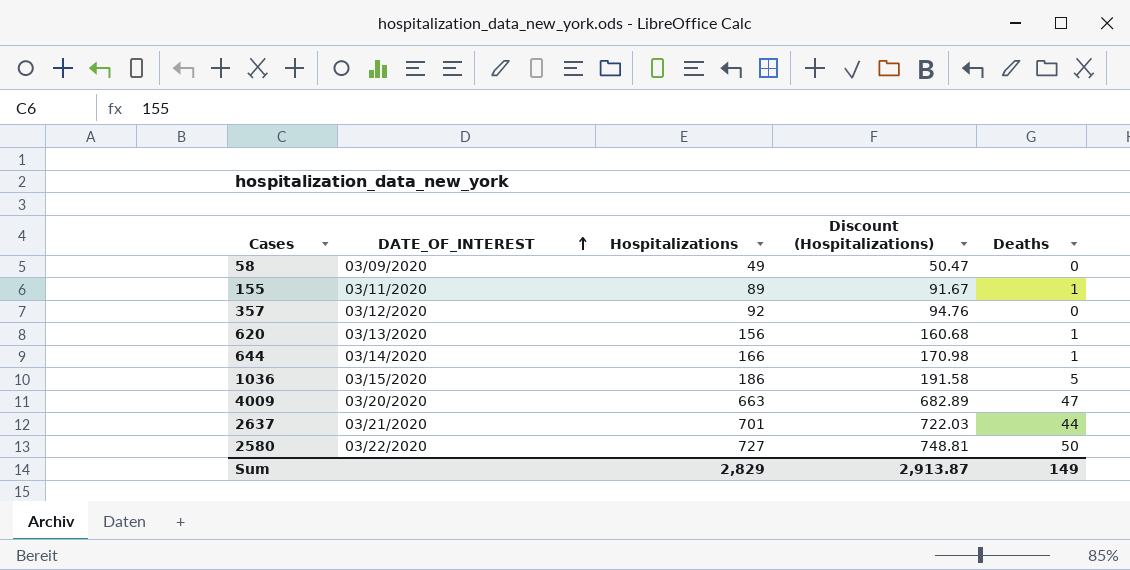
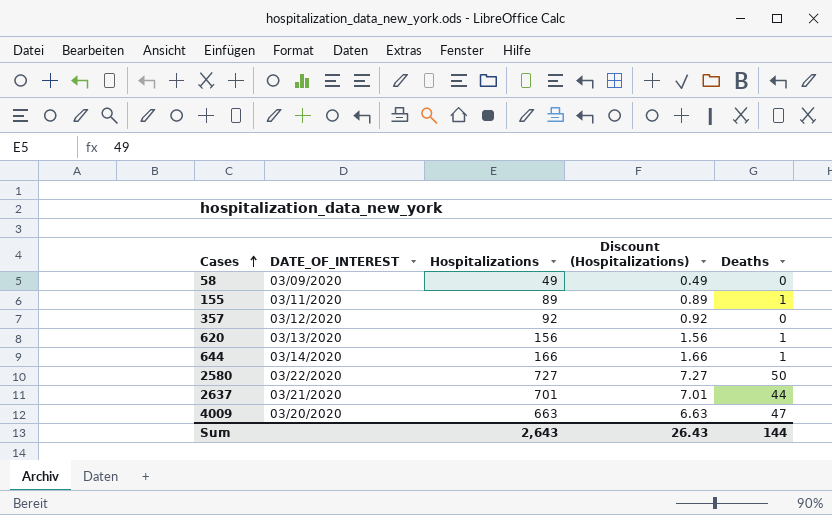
row order: DATE_OF_INTEREST ascending -> Cases ascending
column Discount (Hospitalizations) | formula: [Hospitalizations] * 1.03 -> [Hospitalizations] * 0.01
row 1036: 03/15/2020 | 186 | 191.58 | 5 -> none
Sum | Hospitalizations: 2,829 -> 2,643
Sum | Discount (Hospitalizations): 2,913.87 -> 26.43
Sum | Deaths: 149 -> 144

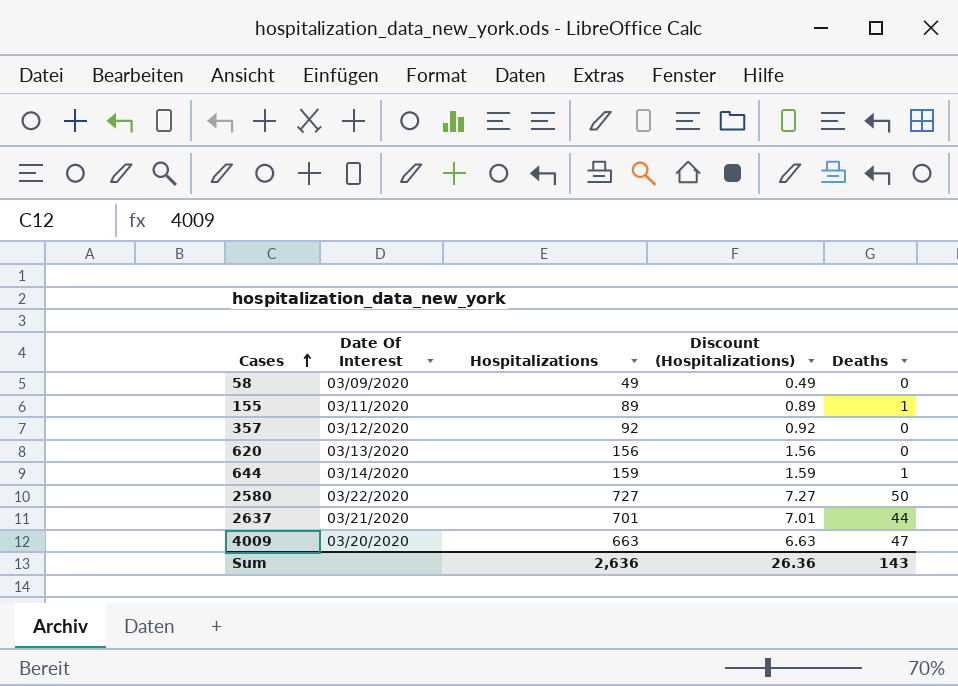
column name: DATE_OF_INTEREST -> Date Of Interest
620 | Deaths: 1 -> 0
644 | Hospitalizations: 166 -> 159
644 | Discount (Hospitalizations): 1.66 -> 1.59
Sum | Hospitalizations: 2,643 -> 2,636
Sum | Discount (Hospitalizations): 26.43 -> 26.36
Sum | Deaths: 144 -> 143

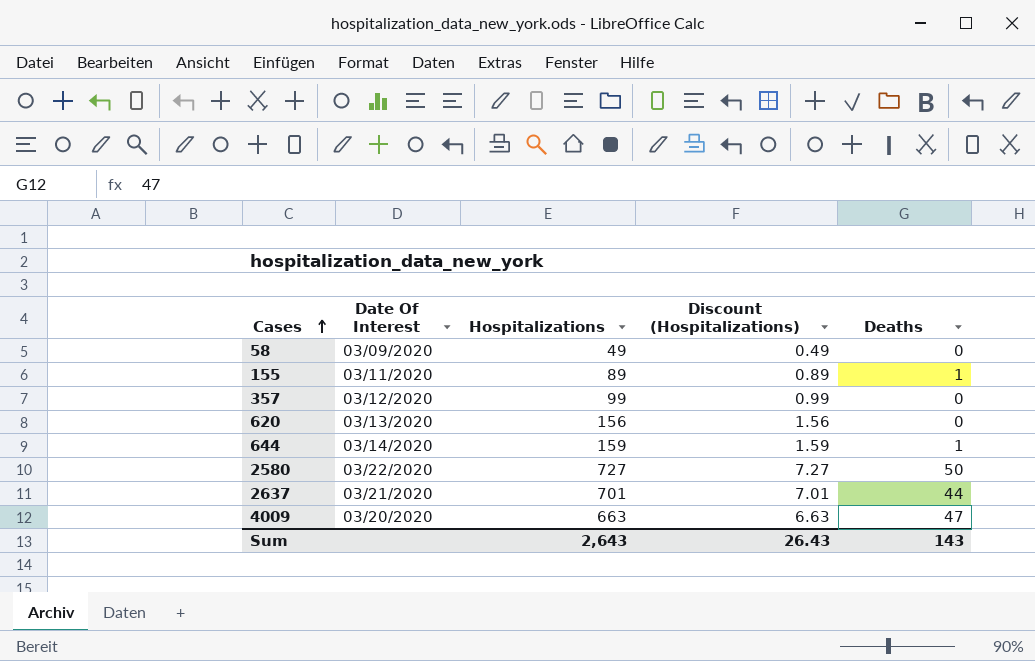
357 | Hospitalizations: 92 -> 99
357 | Discount (Hospitalizations): 0.92 -> 0.99
Sum | Hospitalizations: 2,636 -> 2,643
Sum | Discount (Hospitalizations): 26.36 -> 26.43

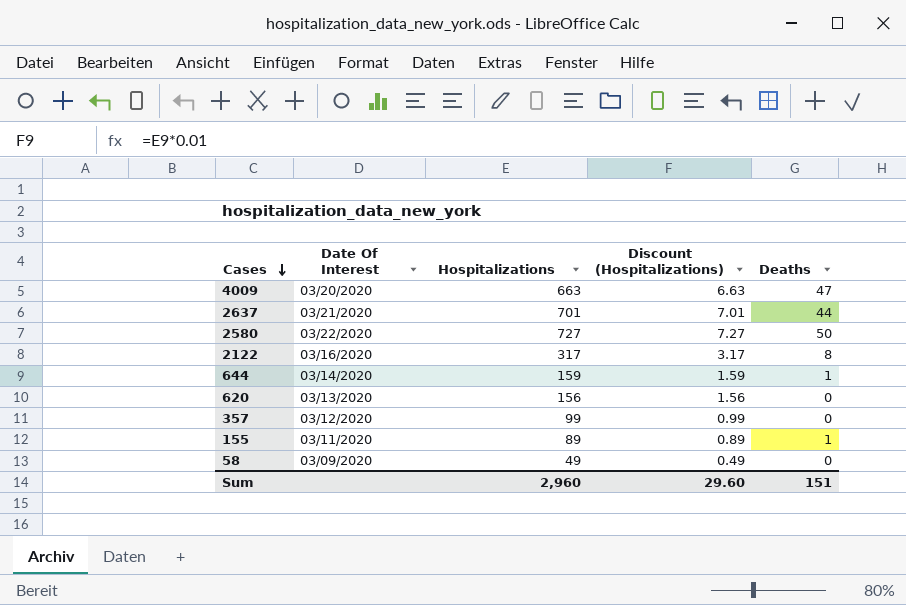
row order: Cases ascending -> Cases descending
row 2122: none -> 03/16/2020 | 317 | 3.17 | 8
Sum | Hospitalizations: 2,643 -> 2,960
Sum | Discount (Hospitalizations): 26.43 -> 29.60
Sum | Deaths: 143 -> 151

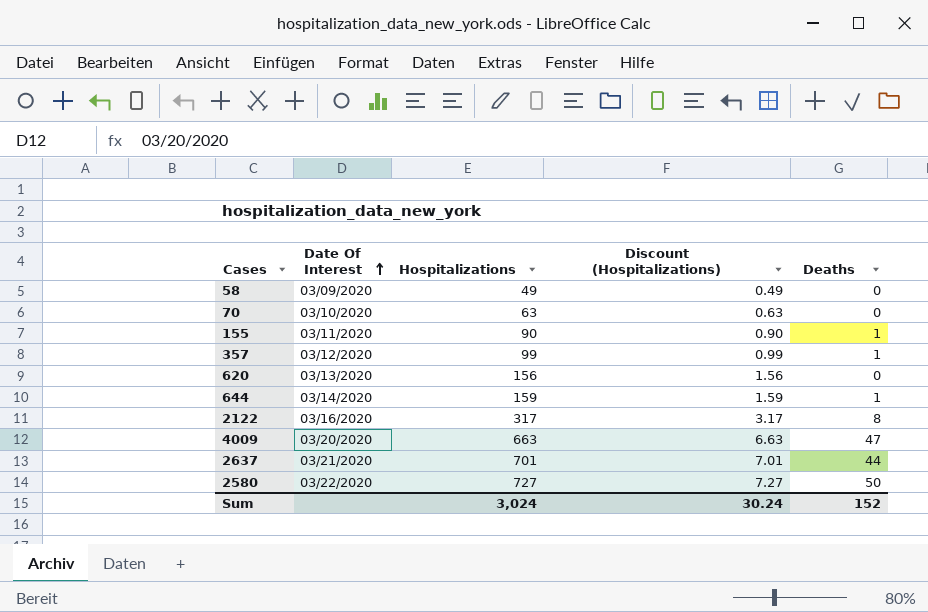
row order: Cases descending -> Date Of Interest ascending
row 70: none -> 03/10/2020 | 63 | 0.63 | 0
155 | Hospitalizations: 89 -> 90
155 | Discount (Hospitalizations): 0.89 -> 0.90
357 | Deaths: 0 -> 1
Sum | Hospitalizations: 2,960 -> 3,024
Sum | Discount (Hospitalizations): 29.60 -> 30.24
Sum | Deaths: 151 -> 152

